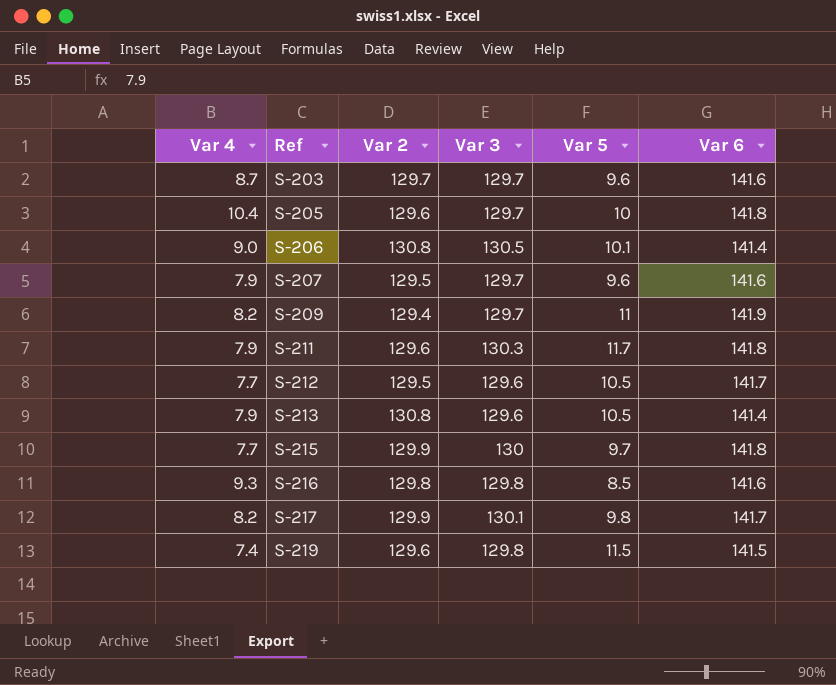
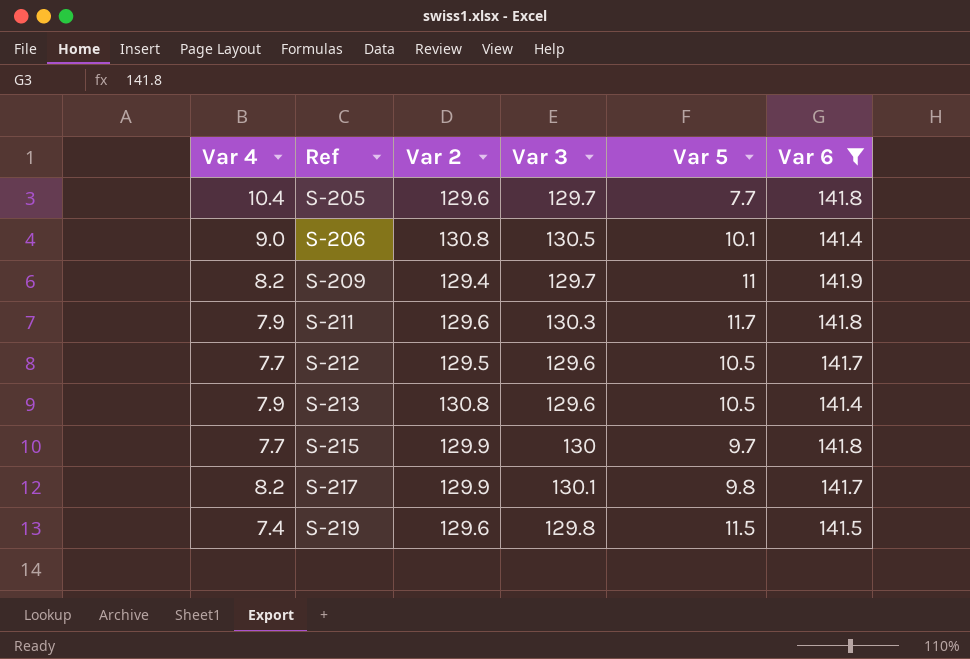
filter: none -> Var 6 != 141.6
S-205 | Var 5: 10 -> 7.7

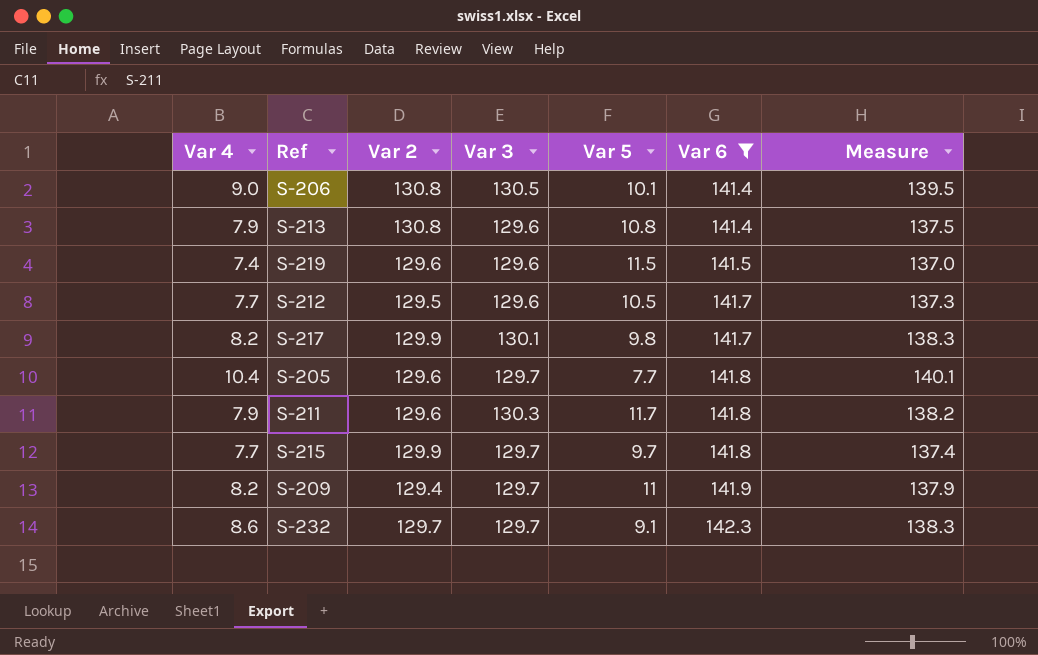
row order: Ref ascending -> Var 6 ascending
column Measure | formula: none -> [Var 4] + [Var 3]
S-213 | Var 5: 10.5 -> 10.8
S-219 | Var 3: 129.8 -> 129.6
S-215 | Var 3: 130 -> 129.7
row S-232: none -> 8.6 | 129.7 | 129.7 | 9.1 | 142.3 | 138.3

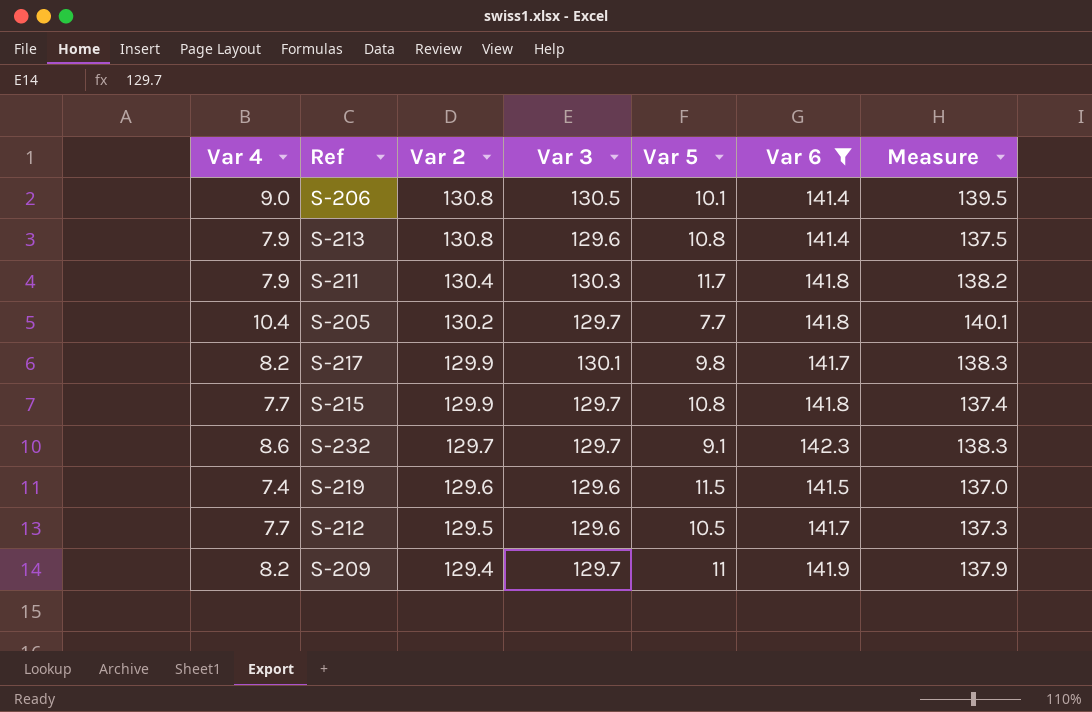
row order: Var 6 ascending -> Var 2 descending
S-211 | Var 2: 129.6 -> 130.4
S-205 | Var 2: 129.6 -> 130.2
S-215 | Var 5: 9.7 -> 10.8

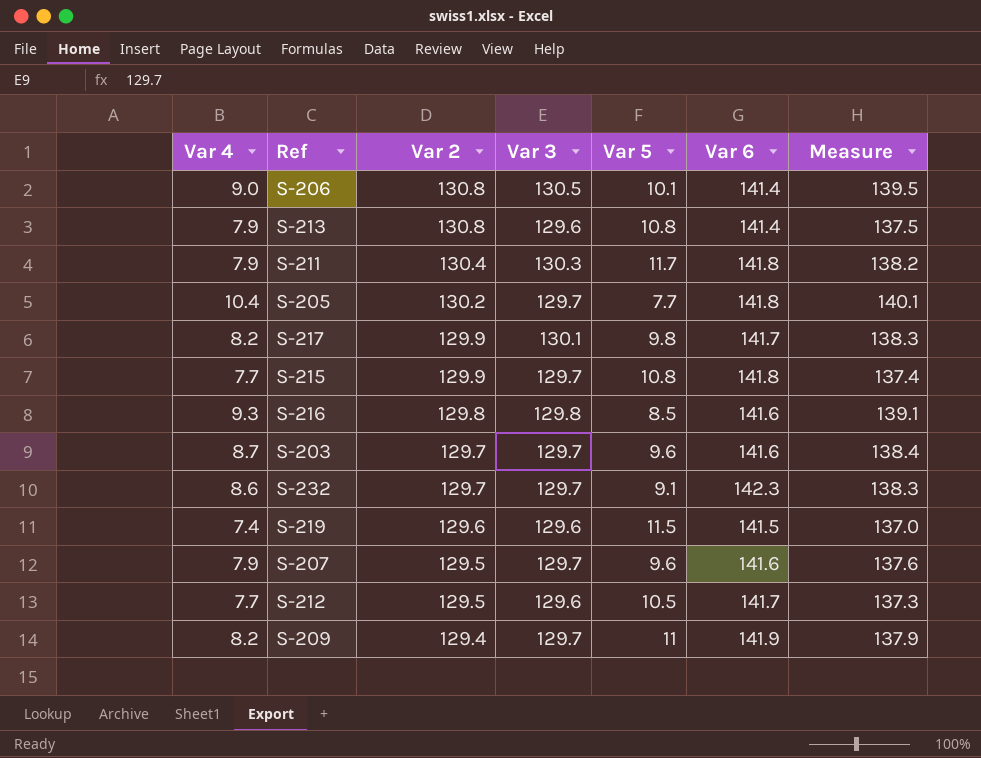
filter: Var 6 != 141.6 -> none

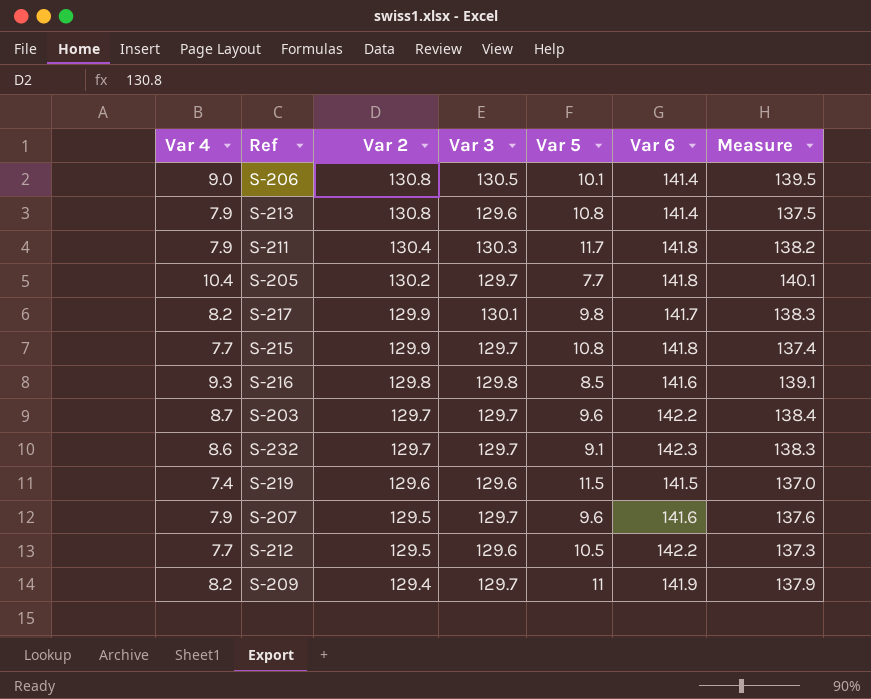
S-203 | Var 6: 141.6 -> 142.2
S-212 | Var 6: 141.7 -> 142.2

